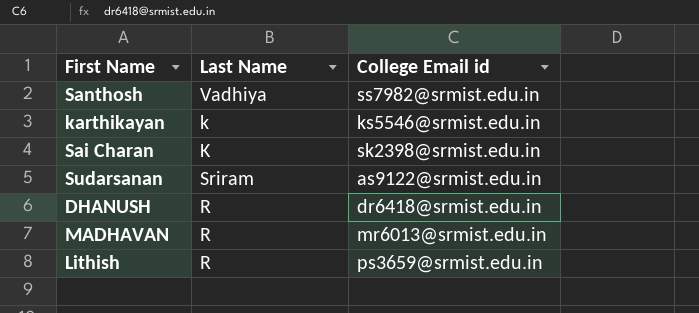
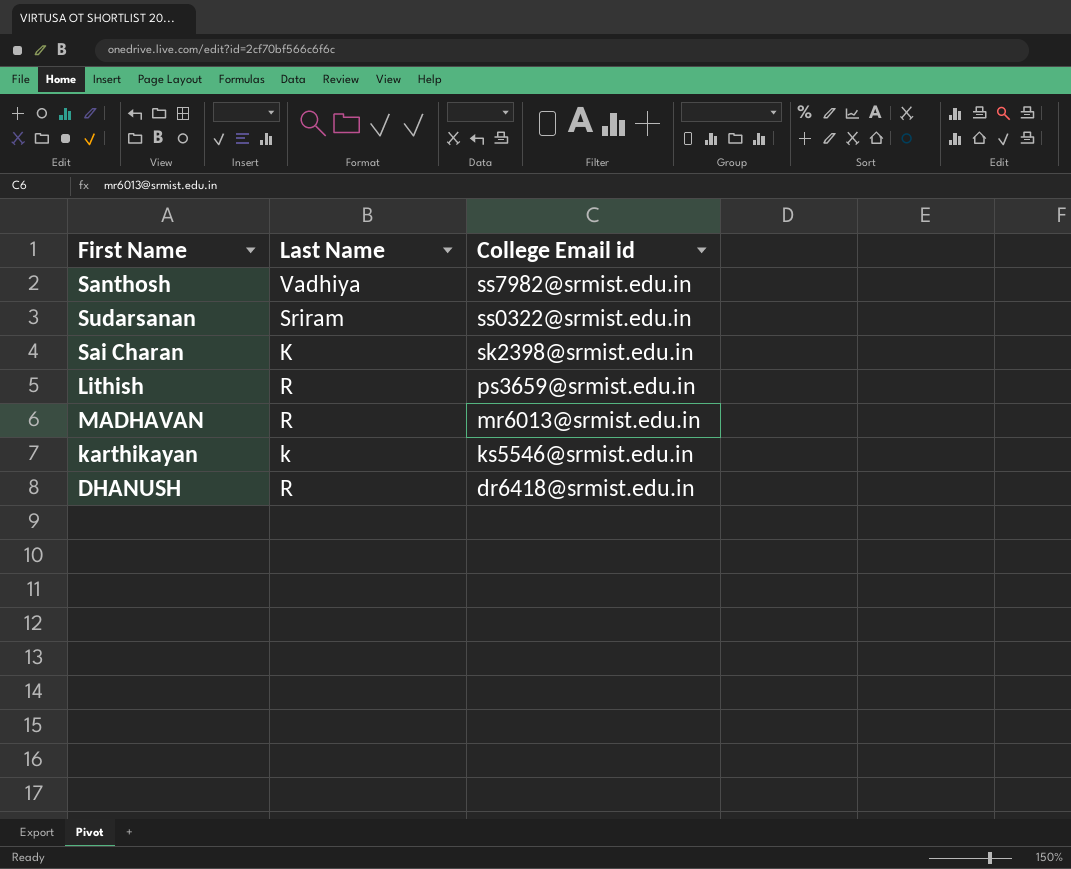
row order: none -> College Email id descending
Sudarsanan | College Email id: as9122@srmist.edu.in -> ss0322@srmist.edu.in

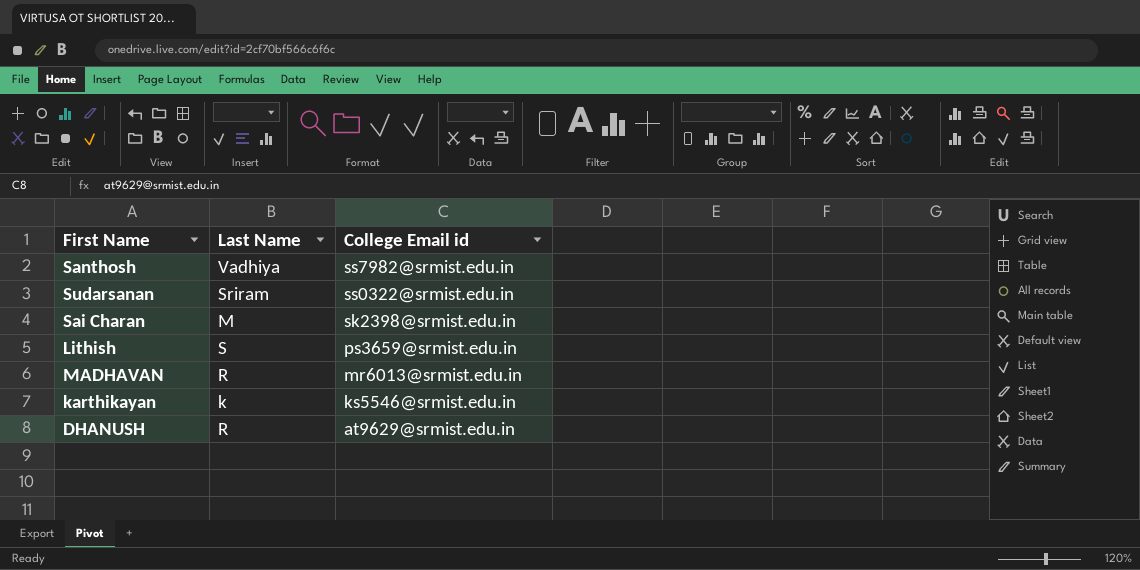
Sai Charan | Last Name: K -> M
Lithish | Last Name: R -> S
DHANUSH | College Email id: dr6418@srmist.edu.in -> at9629@srmist.edu.in

